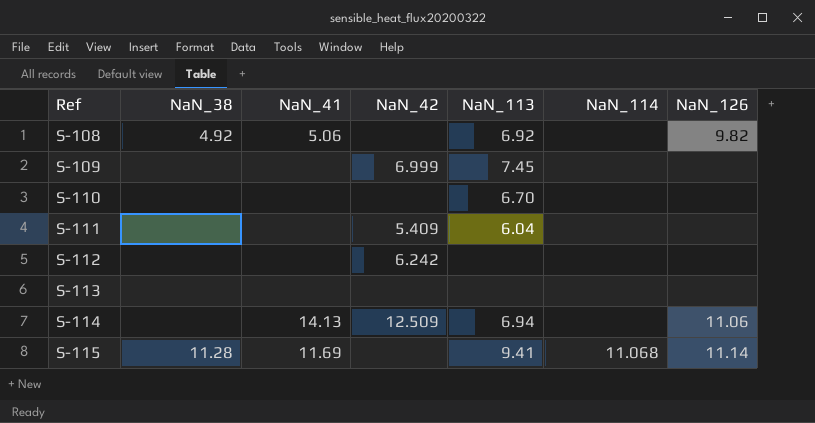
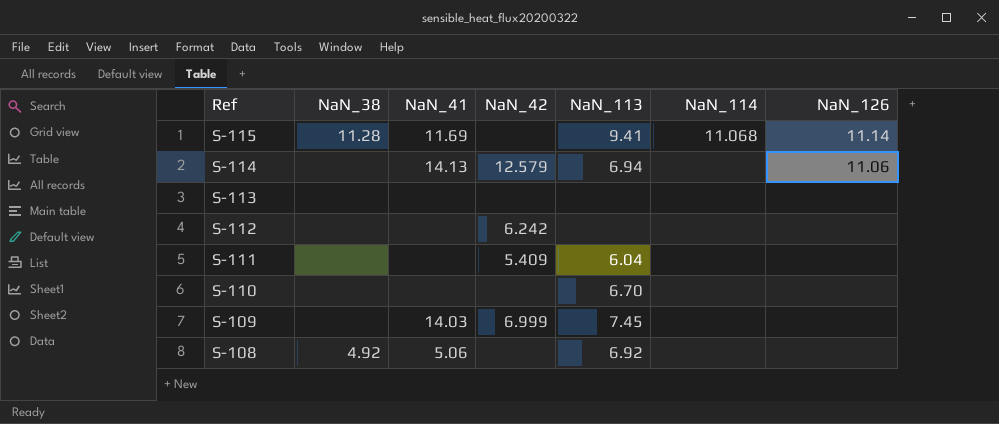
row order: Ref ascending -> Ref descending
S-114 | NaN_42: 12.509 -> 12.579
S-109 | NaN_41: none -> 14.03
S-108 | NaN_126: 9.82 -> none

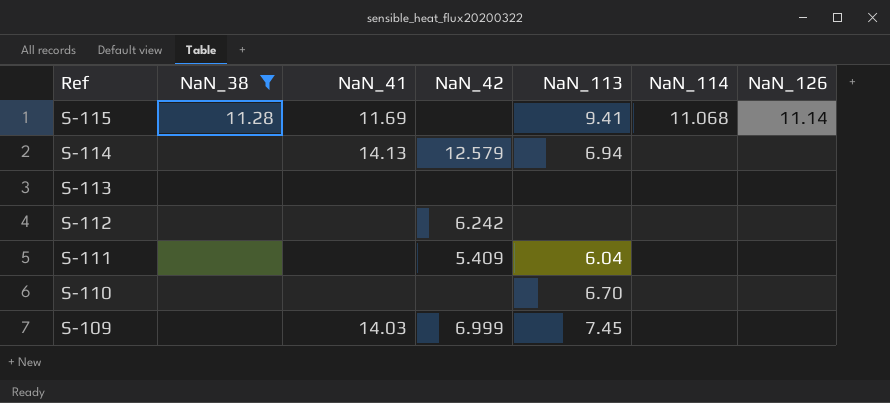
filter: none -> NaN_38 != 4.92
S-114 | NaN_126: 11.06 -> none

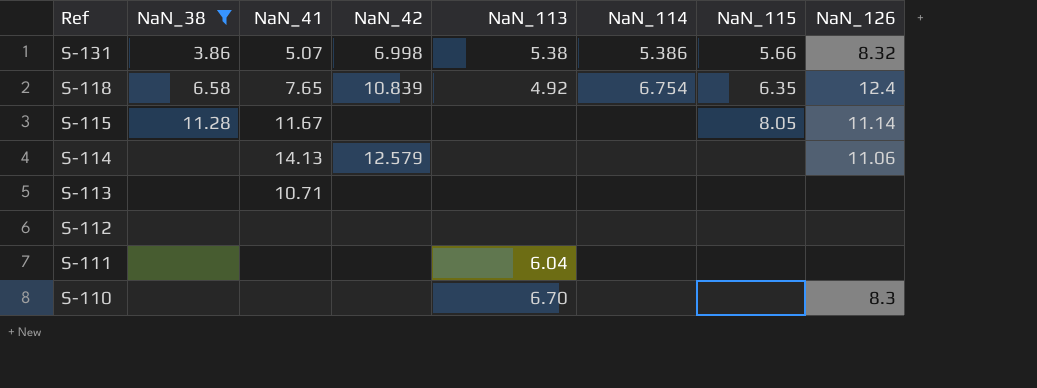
column NaN_115 | position: none -> 7
row S-109: none | 14.03 | 6.999 | 7.45 | none | none -> none
row S-131: none -> 3.86 | 5.07 | 6.998 | 5.38 | 5.386 | 5.66 | 8.32
row S-118: none -> 6.58 | 7.65 | 10.839 | 4.92 | 6.754 | 6.35 | 12.4
S-115 | NaN_41: 11.69 -> 11.67
S-115 | NaN_113: 9.41 -> none
S-115 | NaN_114: 11.068 -> none
S-114 | NaN_113: 6.94 -> none
S-114 | NaN_126: none -> 11.06
S-113 | NaN_41: none -> 10.71
S-112 | NaN_42: 6.242 -> none
S-111 | NaN_42: 5.409 -> none
S-110 | NaN_126: none -> 8.3

